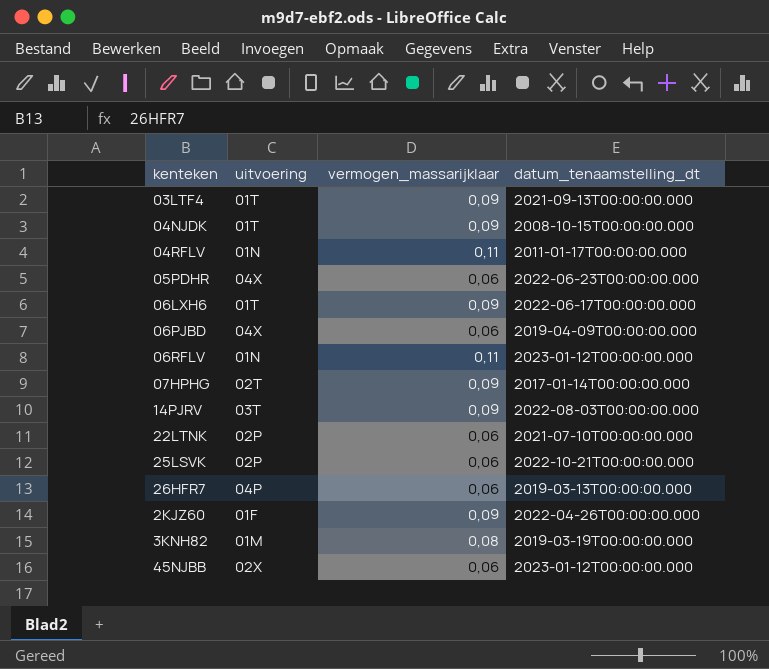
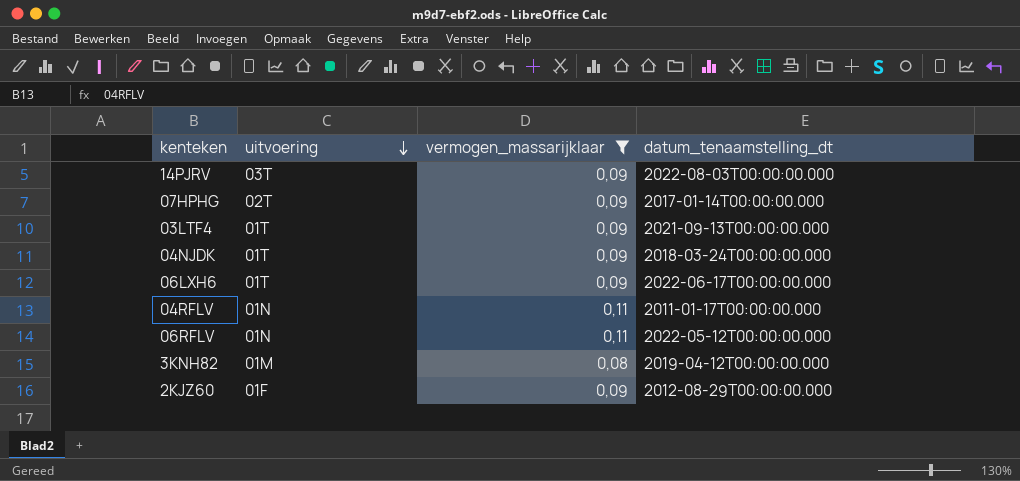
filter: none -> vermogen_massarijklaar != 0,06
row order: none -> uitvoering descending
04NJDK | datum_tenaamstelling_dt: 2008-10-15T00:00:00.000 -> 2018-03-24T00:00:00.000
06RFLV | datum_tenaamstelling_dt: 2023-01-12T00:00:00.000 -> 2022-05-12T00:00:00.000
3KNH82 | datum_tenaamstelling_dt: 2019-03-19T00:00:00.000 -> 2019-04-12T00:00:00.000
2KJZ60 | datum_tenaamstelling_dt: 2022-04-26T00:00:00.000 -> 2012-08-29T00:00:00.000

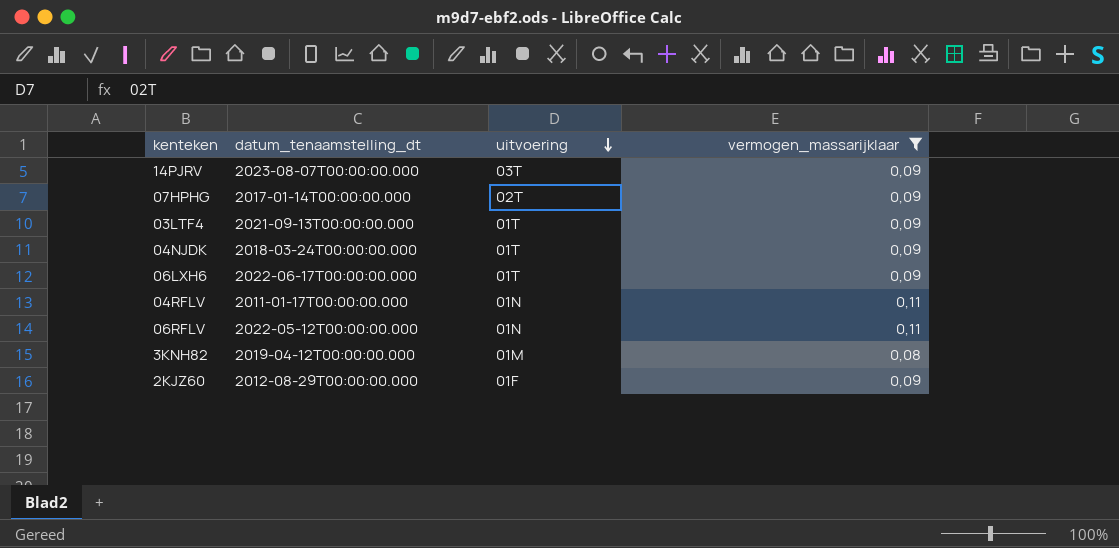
column datum_tenaamstelling_dt | position: 4 -> 2
14PJRV | datum_tenaamstelling_dt: 2022-08-03T00:00:00.000 -> 2023-08-07T00:00:00.000

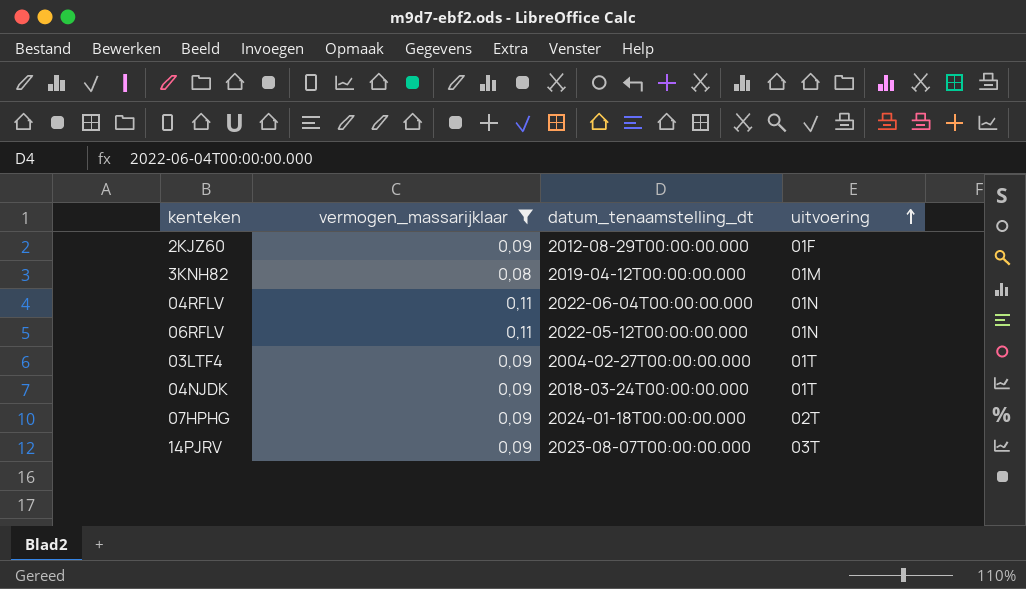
row order: uitvoering descending -> uitvoering ascending
column vermogen_massarijklaar | position: 4 -> 2
row 06LXH6: 2022-06-17T00:00:00.000 | 01T | 0,09 -> none
04RFLV | datum_tenaamstelling_dt: 2011-01-17T00:00:00.000 -> 2022-06-04T00:00:00.000
03LTF4 | datum_tenaamstelling_dt: 2021-09-13T00:00:00.000 -> 2004-02-27T00:00:00.000
07HPHG | datum_tenaamstelling_dt: 2017-01-14T00:00:00.000 -> 2024-01-18T00:00:00.000

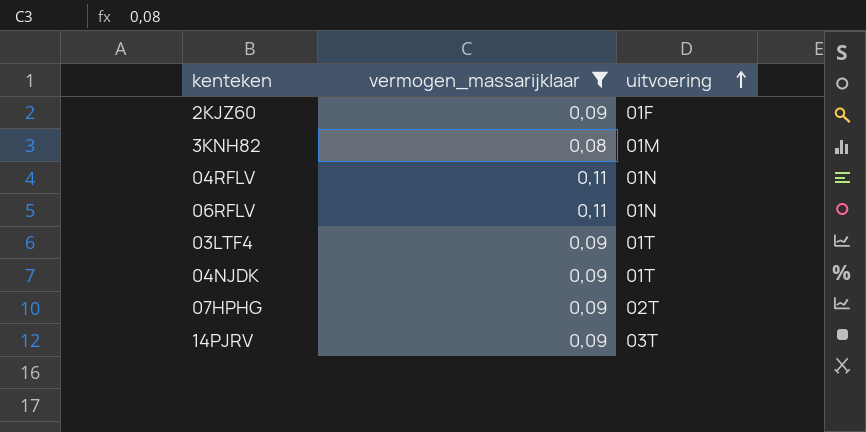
column datum_tenaamstelling_dt | position: 3 -> none

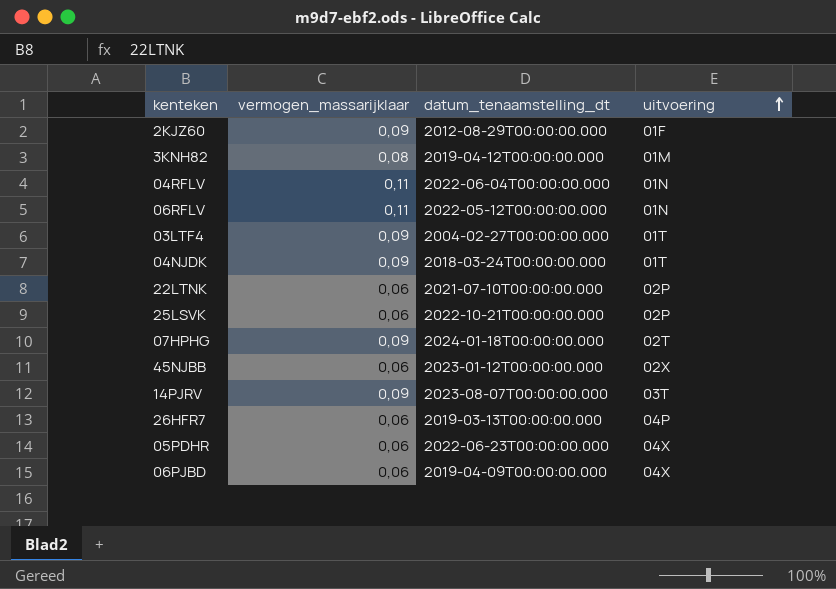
filter: vermogen_massarijklaar != 0,06 -> none
column datum_tenaamstelling_dt | position: none -> 3

